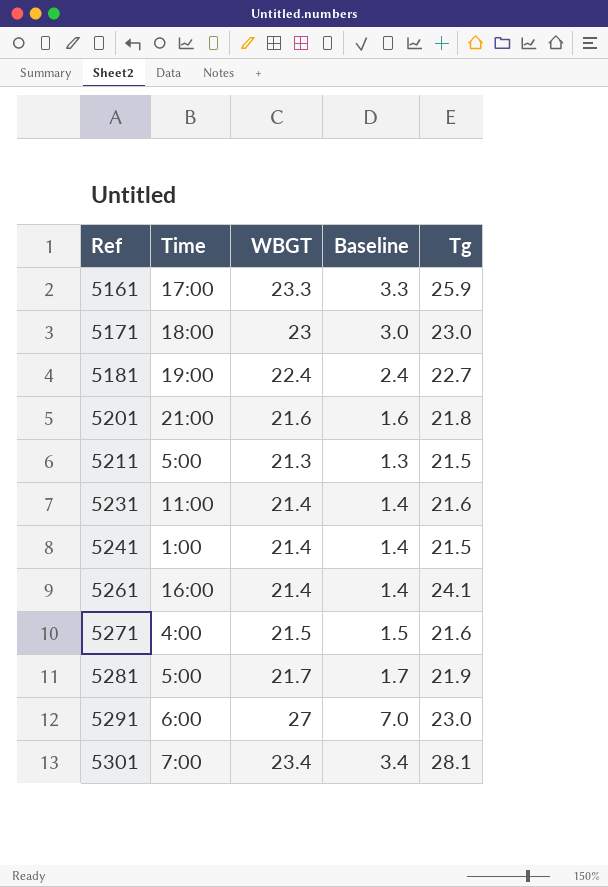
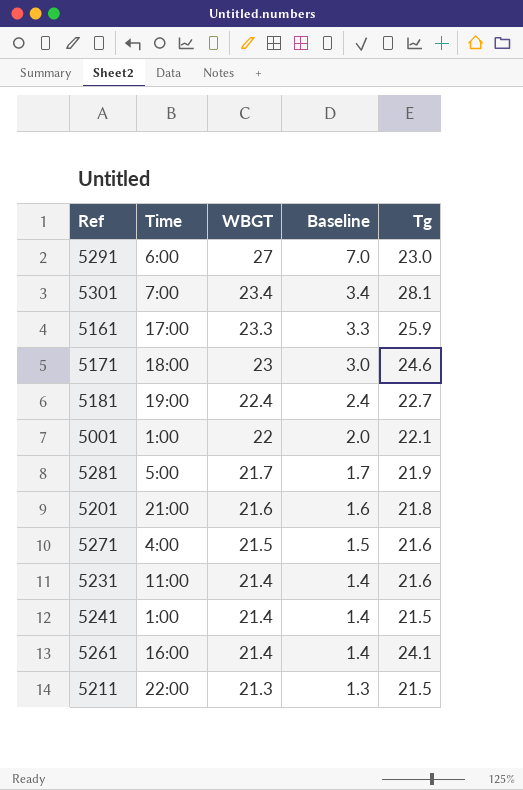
row order: Ref ascending -> WBGT descending
5171 | Tg: 23.0 -> 24.6
row 5001: none -> 1:00 | 22 | 2.0 | 22.1
5211 | Time: 5:00 -> 22:00

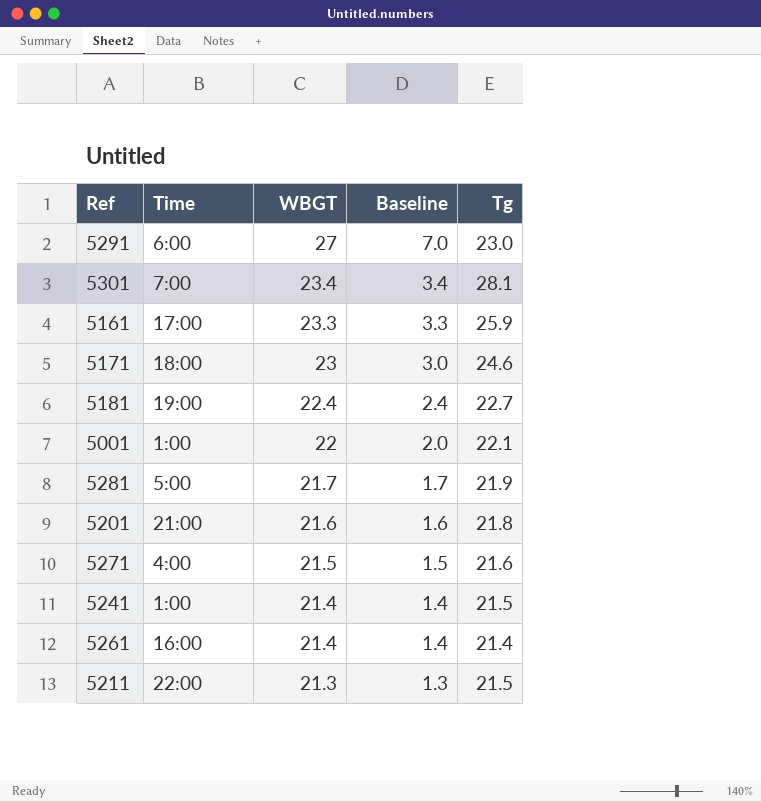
row 5231: 11:00 | 21.4 | 1.4 | 21.6 -> none
5261 | Tg: 24.1 -> 21.4

